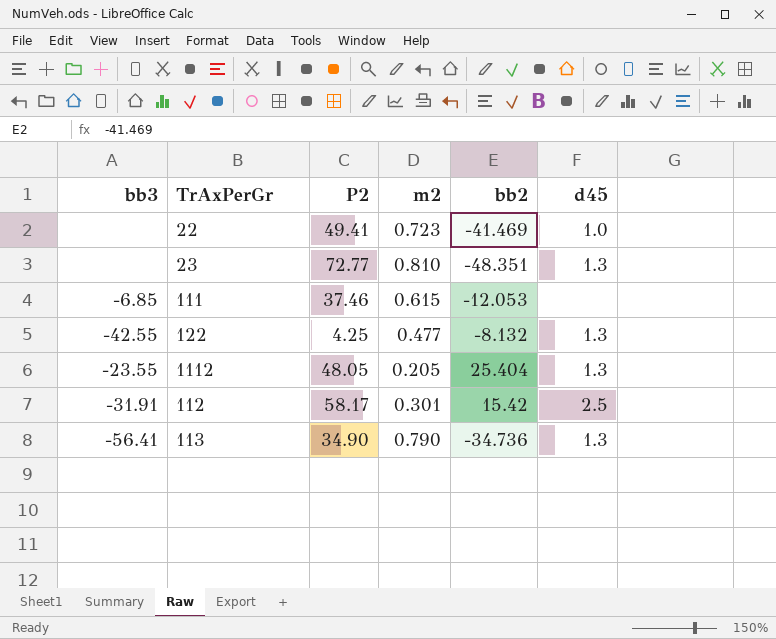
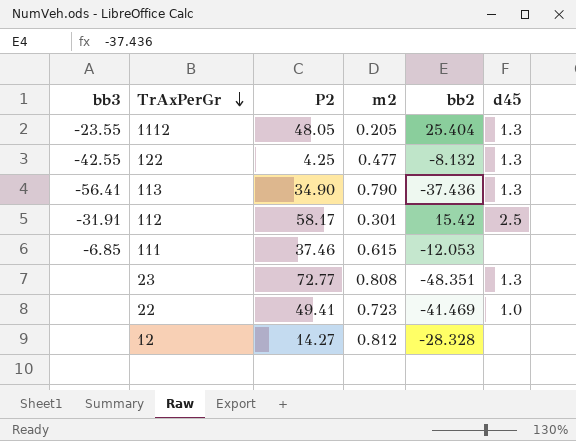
row order: none -> TrAxPerGr descending
113 | bb2: -34.736 -> -37.436
23 | m2: 0.810 -> 0.808
row 12: none -> none | 14.27 | 0.812 | -28.328 | none

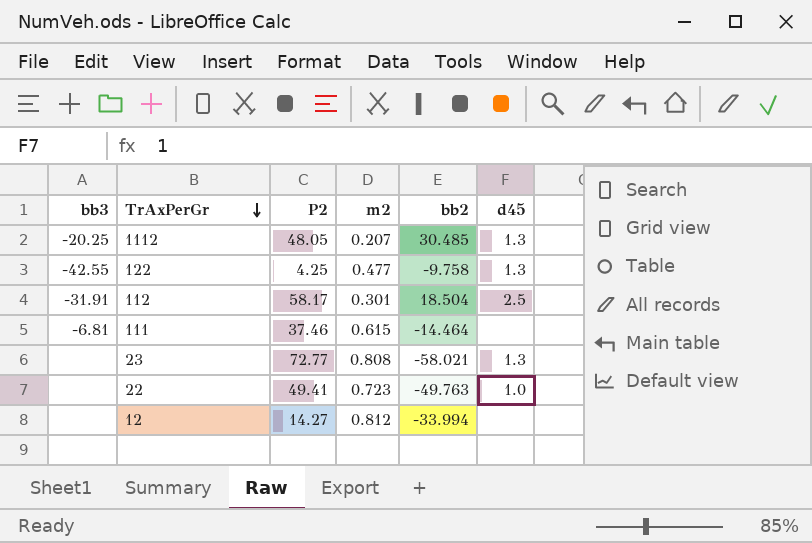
row 113: -56.41 | 34.90 | 0.790 | -37.436 | 1.3 -> none
1112 | bb3: -23.55 -> -20.25
1112 | m2: 0.205 -> 0.207
1112 | bb2: 25.404 -> 30.485
122 | bb2: -8.132 -> -9.758
112 | bb2: 15.42 -> 18.504
111 | bb3: -6.85 -> -6.81
111 | bb2: -12.053 -> -14.464
23 | bb2: -48.351 -> -58.021
22 | bb2: -41.469 -> -49.763
12 | bb2: -28.328 -> -33.994

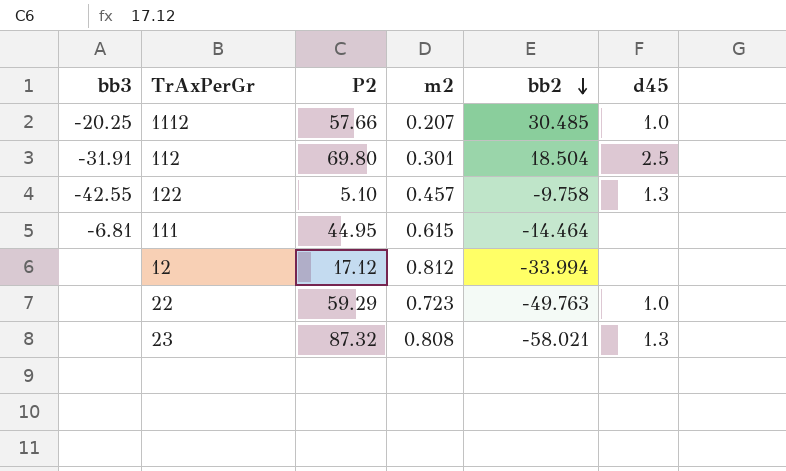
row order: TrAxPerGr descending -> bb2 descending
1112 | P2: 48.05 -> 57.66
1112 | d45: 1.3 -> 1.0
112 | P2: 58.17 -> 69.80
122 | P2: 4.25 -> 5.10
122 | m2: 0.477 -> 0.457
111 | P2: 37.46 -> 44.95
12 | P2: 14.27 -> 17.12
22 | P2: 49.41 -> 59.29
23 | P2: 72.77 -> 87.32

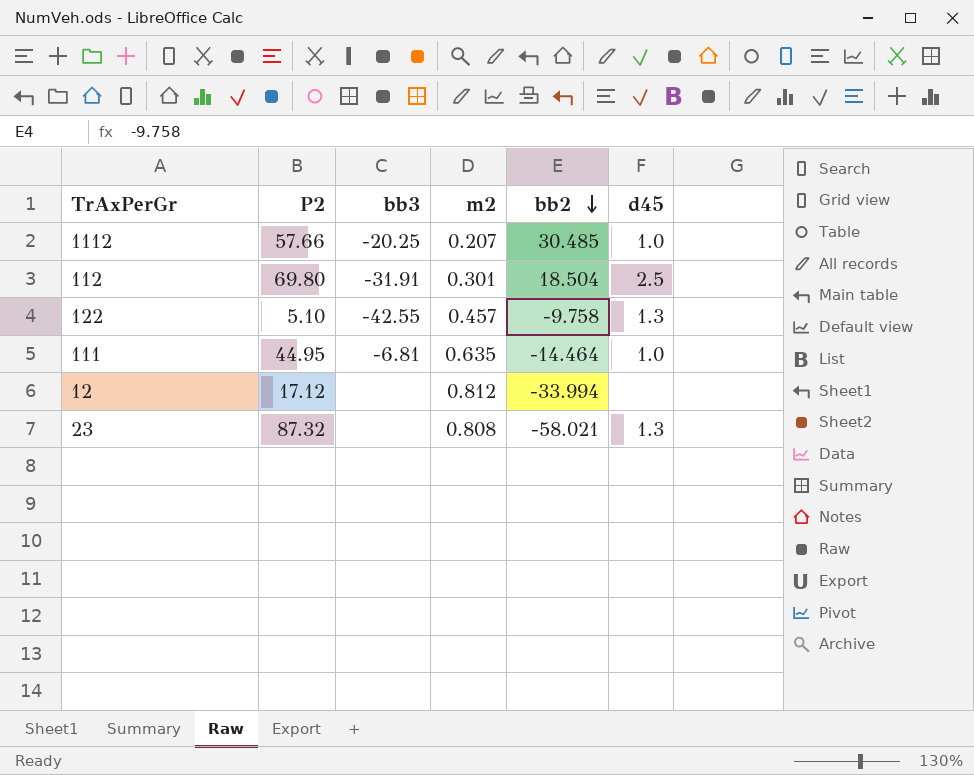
column bb3 | position: 1 -> 3
row 22: none | 59.29 | 0.723 | -49.763 | 1.0 -> none
111 | m2: 0.615 -> 0.635
111 | d45: none -> 1.0

